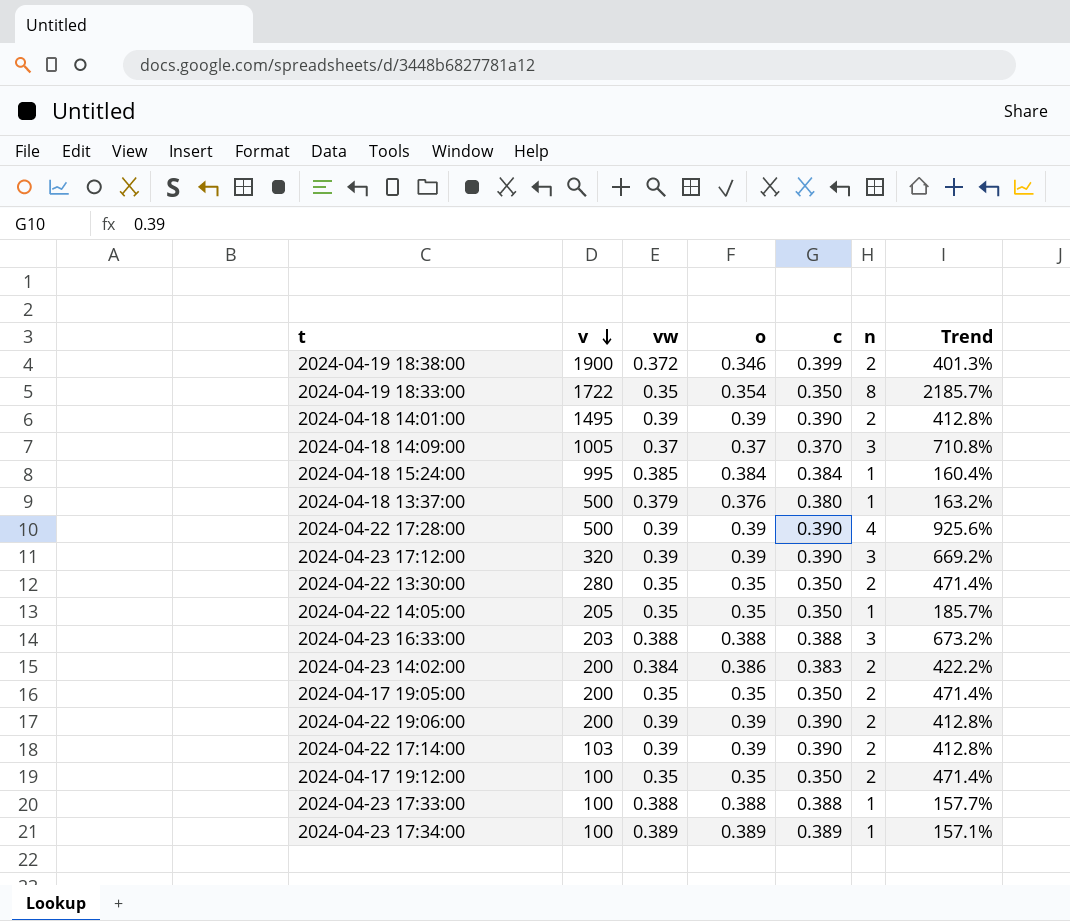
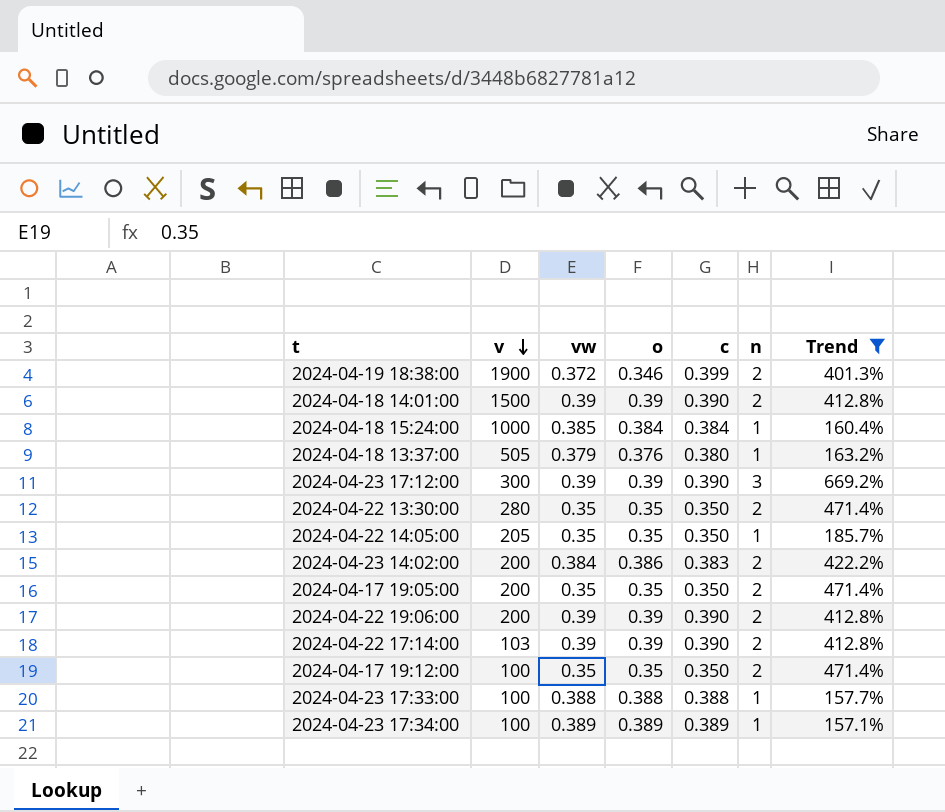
filter: none -> Trend <= 669.2%
2024-04-18 14:01:00 | v: 1495 -> 1500
2024-04-18 15:24:00 | v: 995 -> 1000
2024-04-18 13:37:00 | v: 500 -> 505
2024-04-23 17:12:00 | v: 320 -> 300

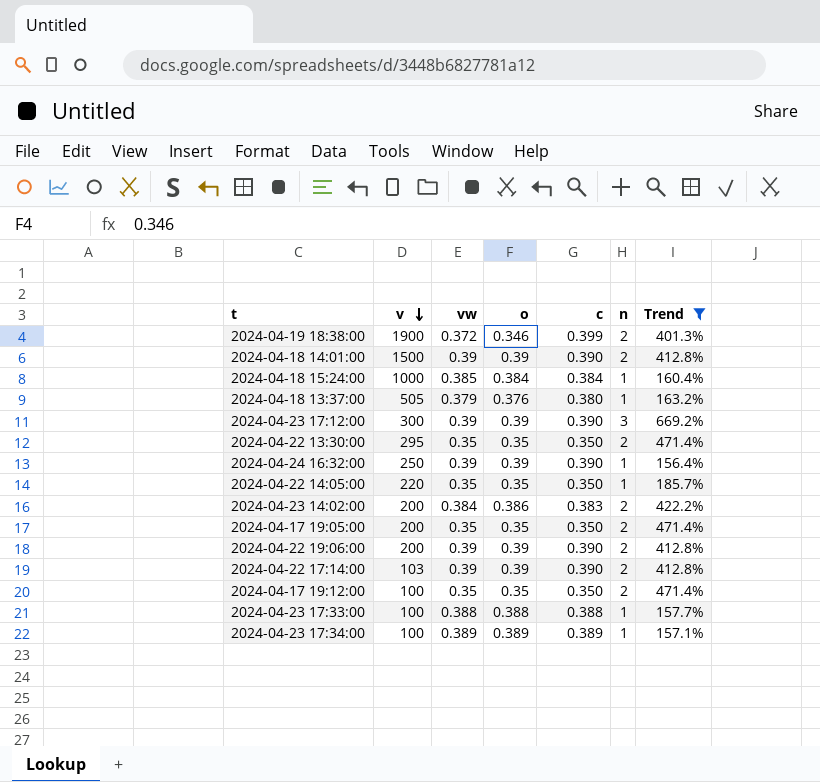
2024-04-22 13:30:00 | v: 280 -> 295
row 2024-04-24 16:32:00: none -> 250 | 0.39 | 0.39 | 0.390 | 1 | 156.4%
2024-04-22 14:05:00 | v: 205 -> 220

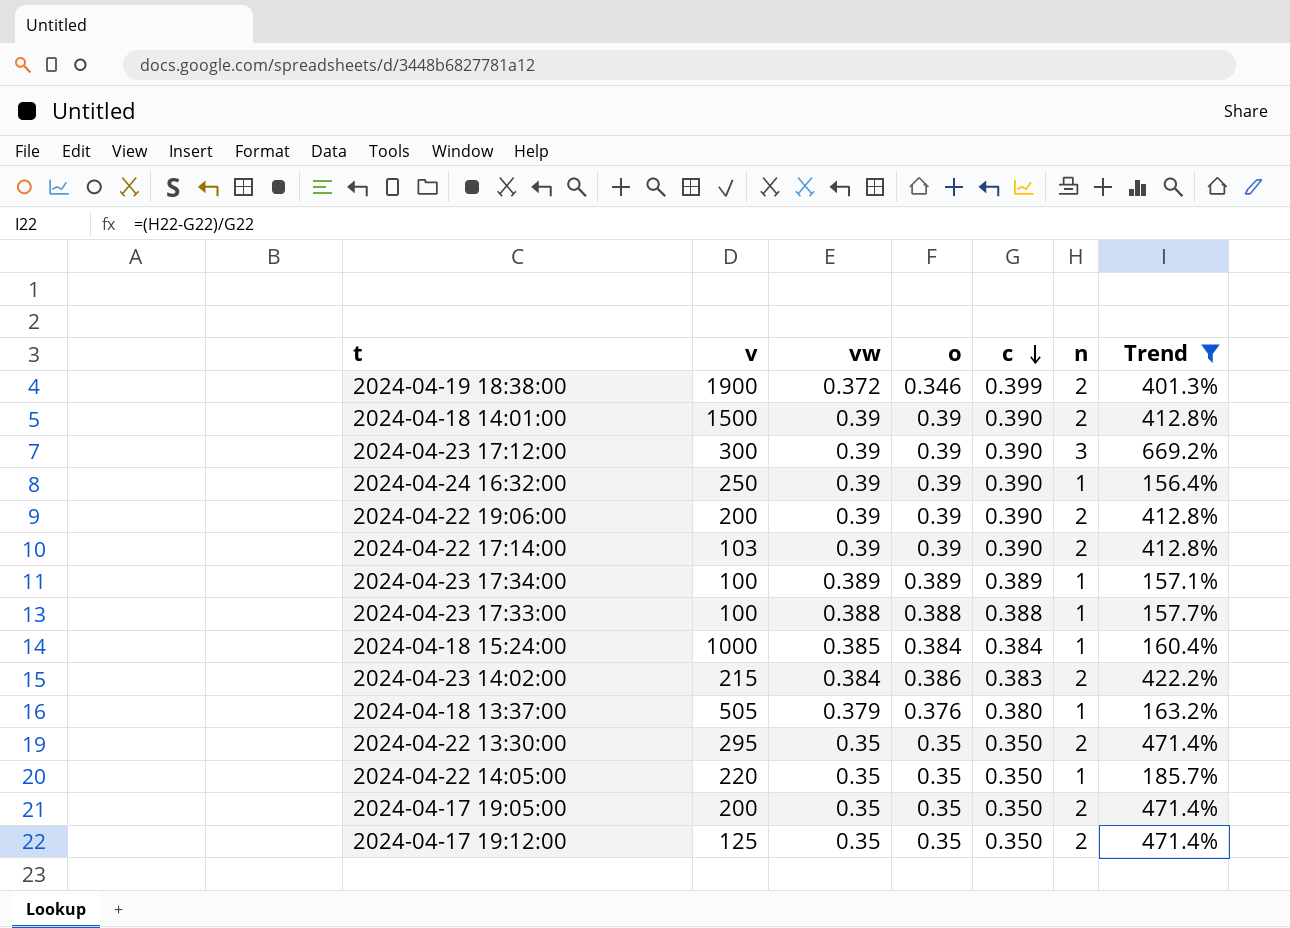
row order: v descending -> c descending
2024-04-23 14:02:00 | v: 200 -> 215
2024-04-17 19:12:00 | v: 100 -> 125

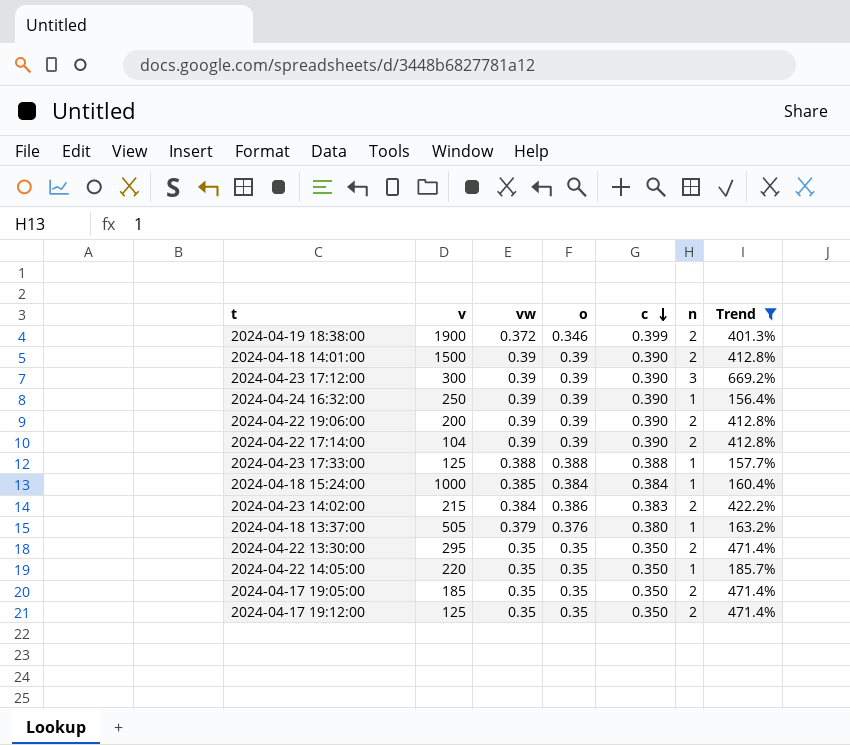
row 2024-04-23 17:34:00: 100 | 0.389 | 0.389 | 0.389 | 1 | 157.1% -> none
2024-04-22 17:14:00 | v: 103 -> 104
2024-04-23 17:33:00 | v: 100 -> 125
2024-04-17 19:05:00 | v: 200 -> 185

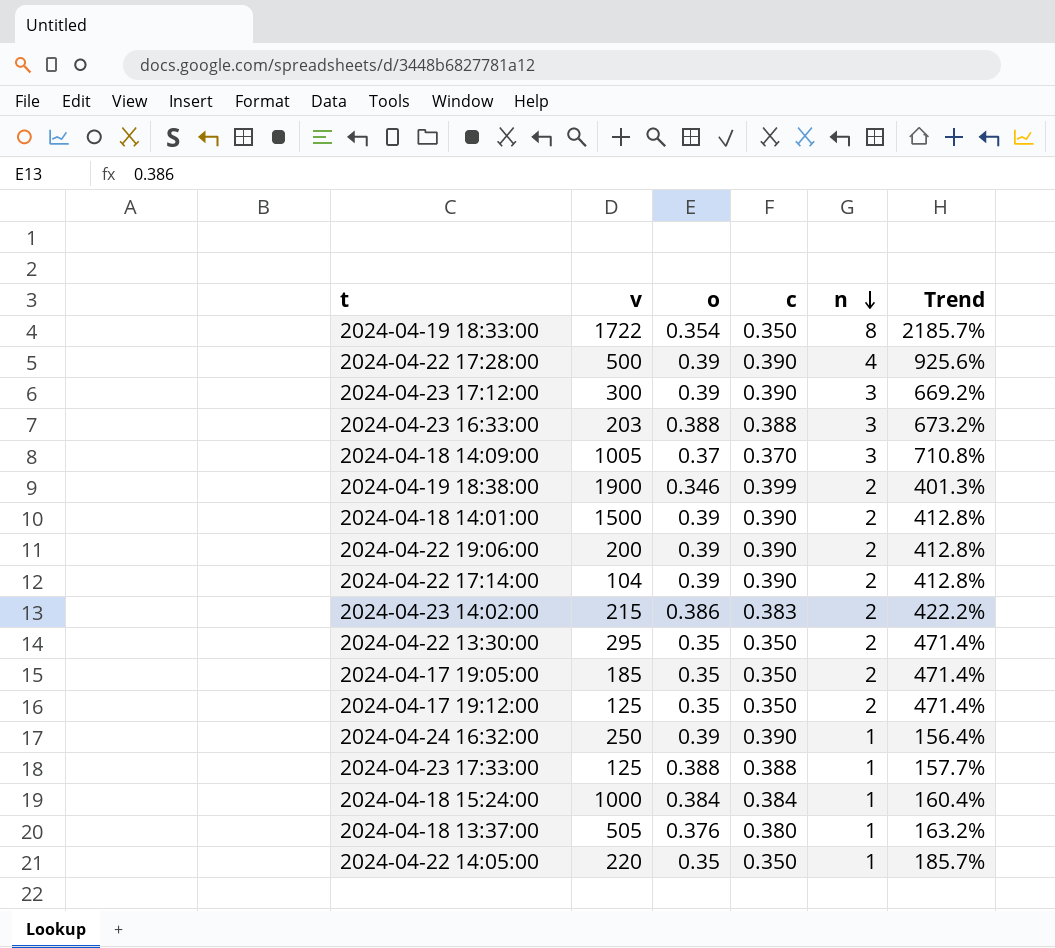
filter: Trend <= 669.2% -> none
row order: c descending -> n descending
column vw | position: 3 -> none

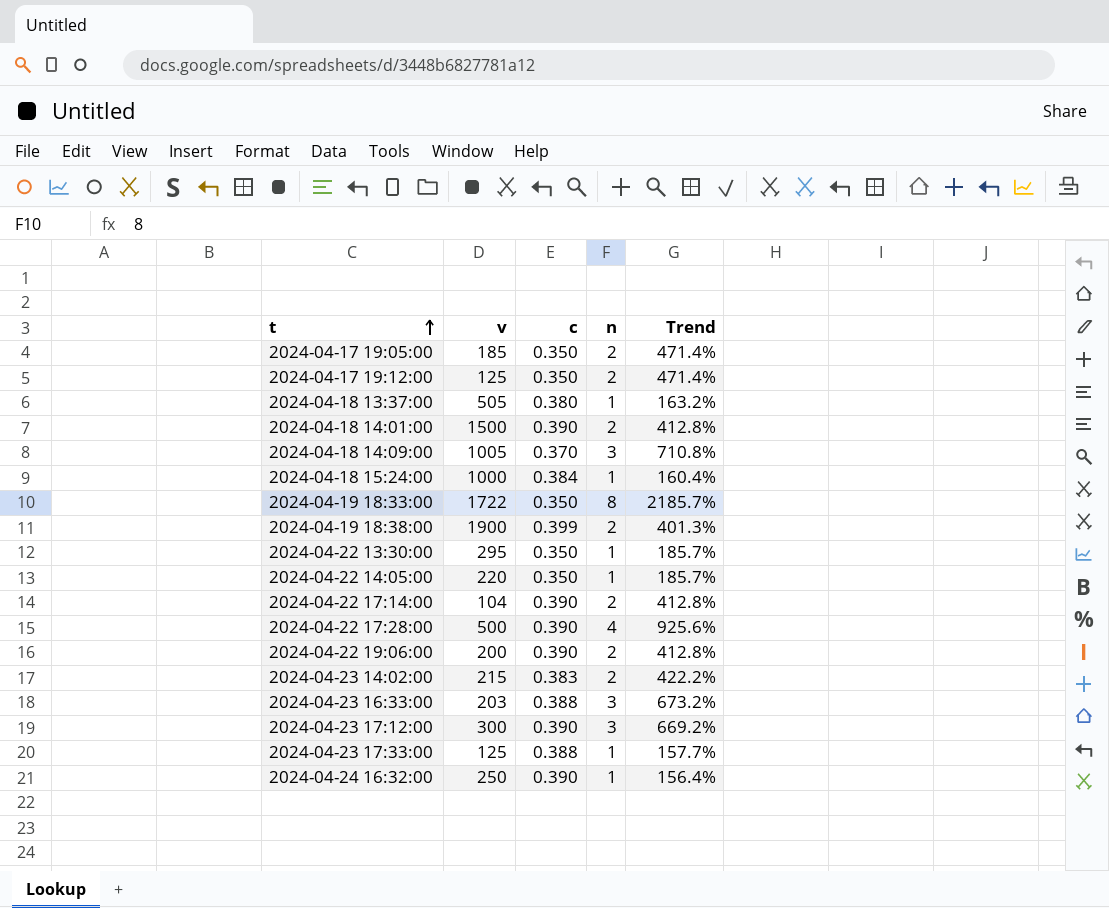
row order: n descending -> t ascending
column o | position: 3 -> none
2024-04-22 13:30:00 | n: 2 -> 1
2024-04-22 13:30:00 | Trend: 471.4% -> 185.7%

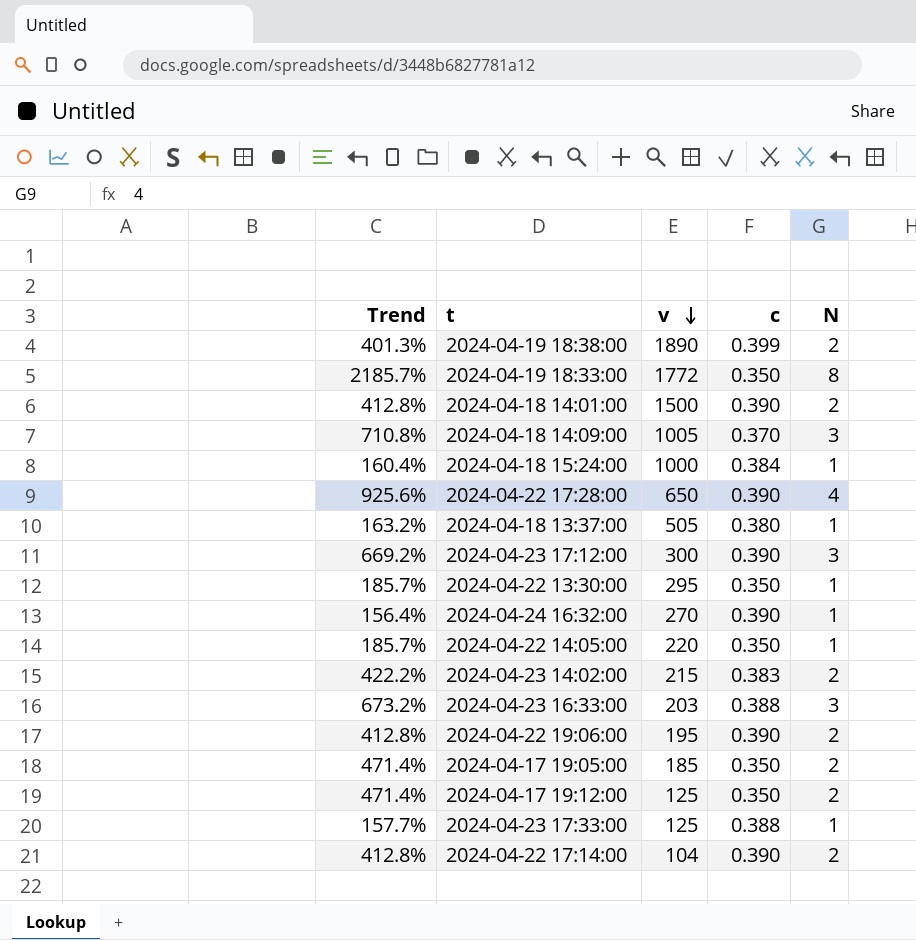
row order: t ascending -> v descending
column Trend | position: 5 -> 1
column name: n -> N
2024-04-19 18:38:00 | v: 1900 -> 1890
2024-04-19 18:33:00 | v: 1722 -> 1772
2024-04-22 17:28:00 | v: 500 -> 650
2024-04-24 16:32:00 | v: 250 -> 270
2024-04-22 19:06:00 | v: 200 -> 195

